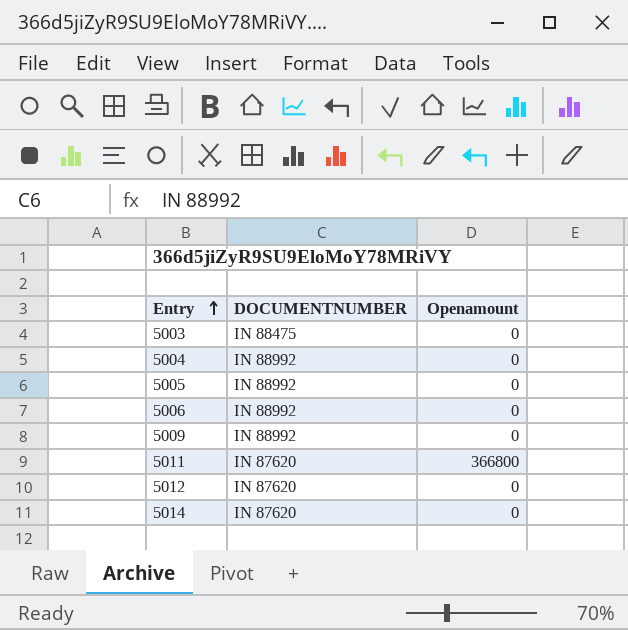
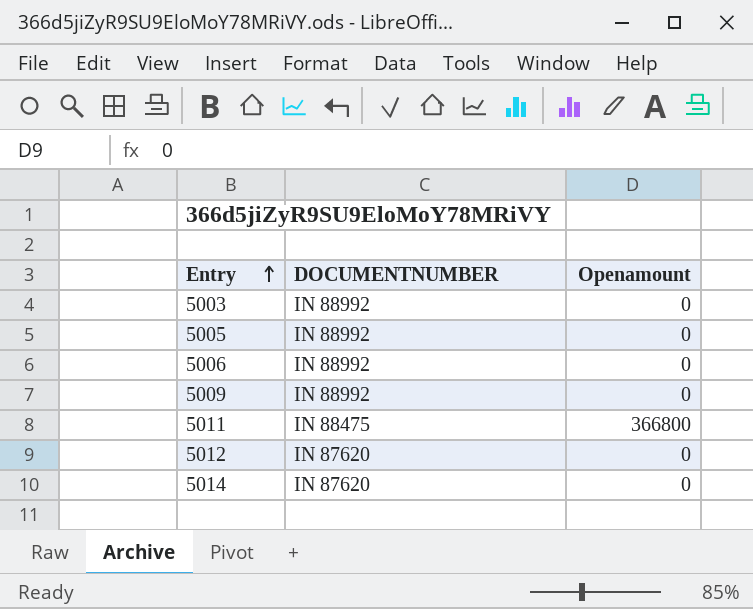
row 5004: IN 88992 | 0 -> none
5003 | DOCUMENTNUMBER: IN 88475 -> IN 88992
5011 | DOCUMENTNUMBER: IN 87620 -> IN 88475

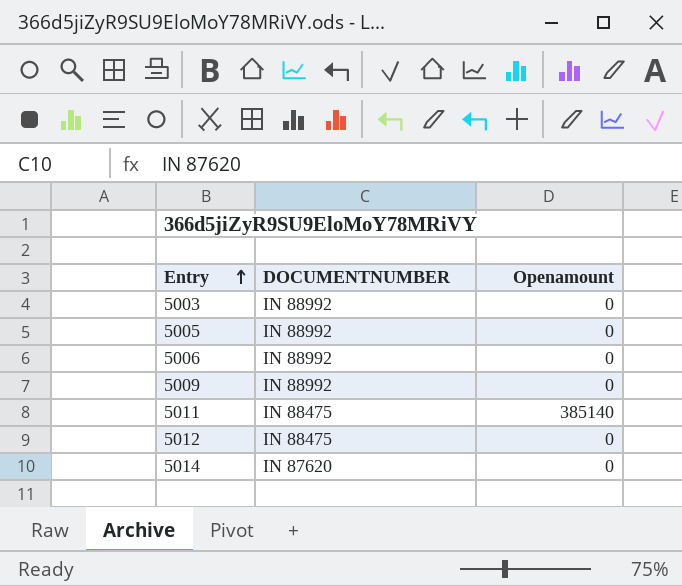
5011 | Openamount: 366800 -> 385140
5012 | DOCUMENTNUMBER: IN 87620 -> IN 88475

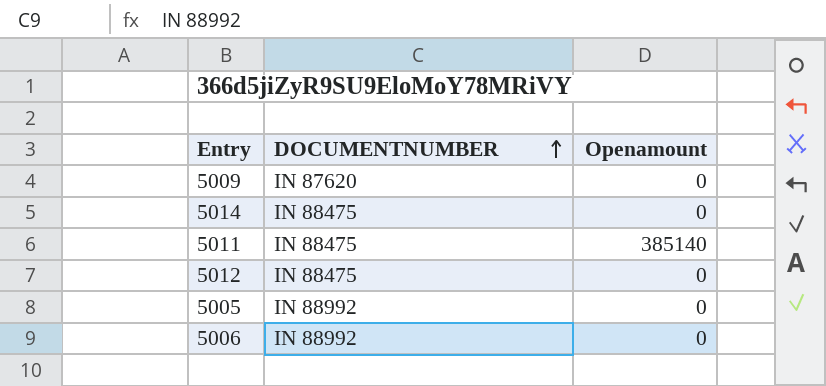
row order: Entry ascending -> DOCUMENTNUMBER ascending
row 5003: IN 88992 | 0 -> none
5009 | DOCUMENTNUMBER: IN 88992 -> IN 87620
5014 | DOCUMENTNUMBER: IN 87620 -> IN 88475

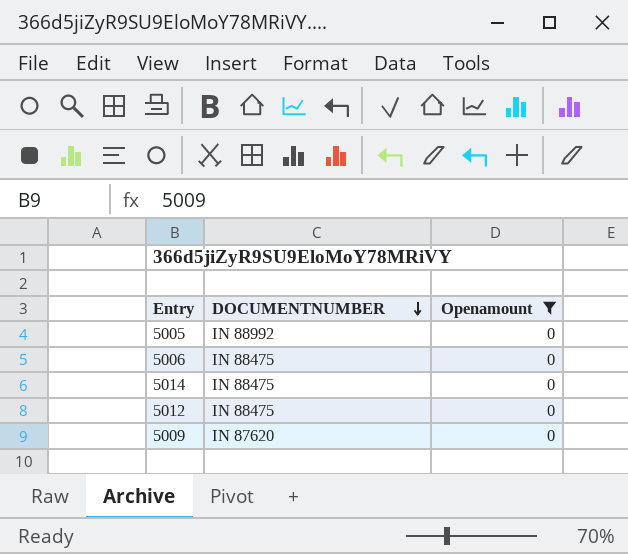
filter: none -> Openamount = 0
row order: DOCUMENTNUMBER ascending -> DOCUMENTNUMBER descending
5006 | DOCUMENTNUMBER: IN 88992 -> IN 88475

